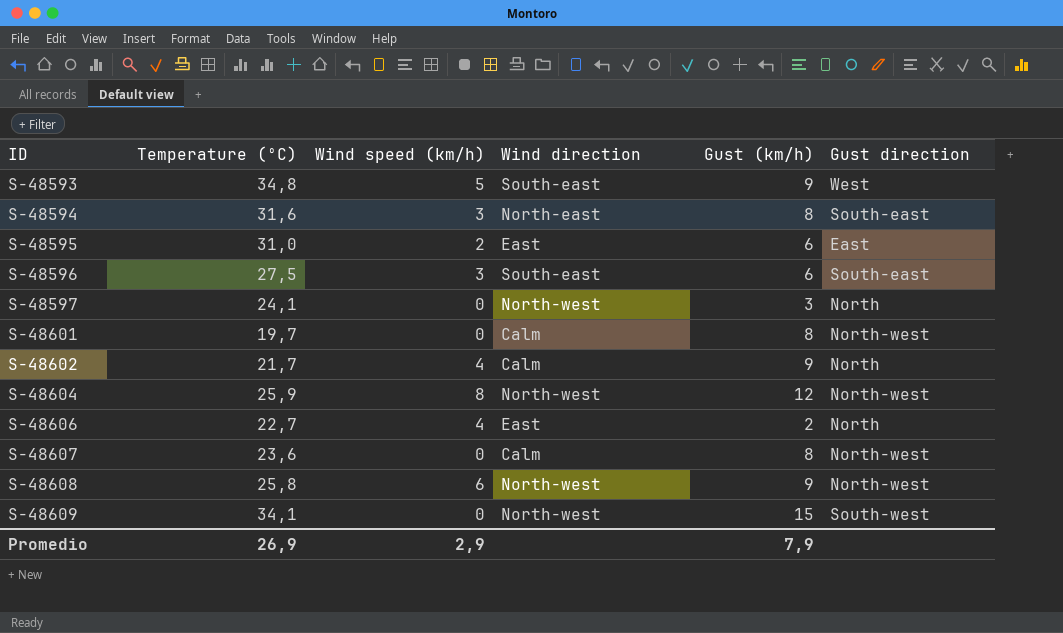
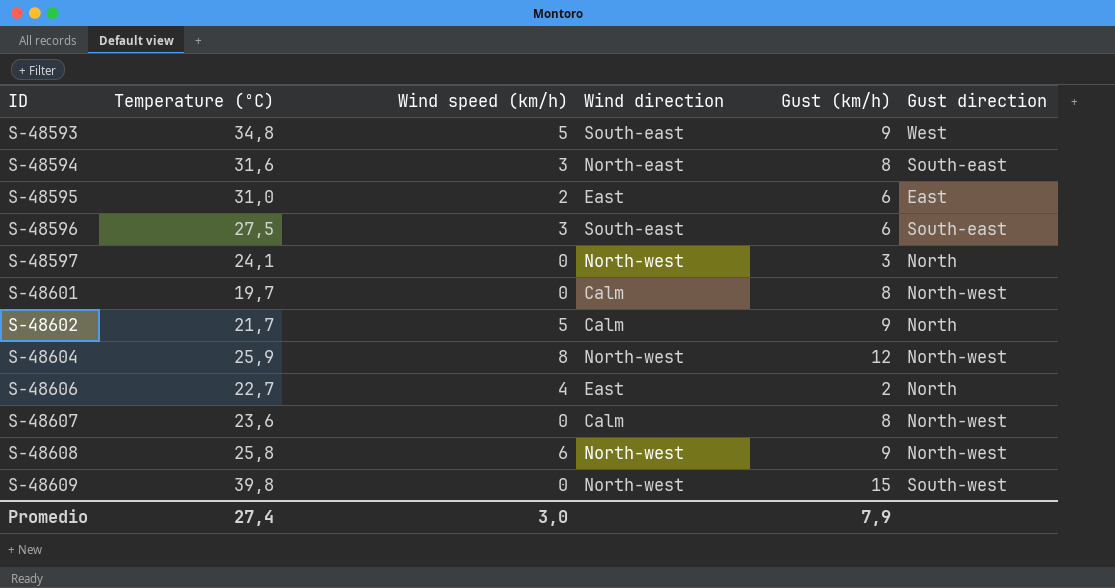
S-48602 | Wind speed (km/h): 4 -> 5
S-48609 | Temperature (ºC): 34,1 -> 39,8
Promedio | Temperature (ºC): 26,9 -> 27,4
Promedio | Wind speed (km/h): 2,9 -> 3,0

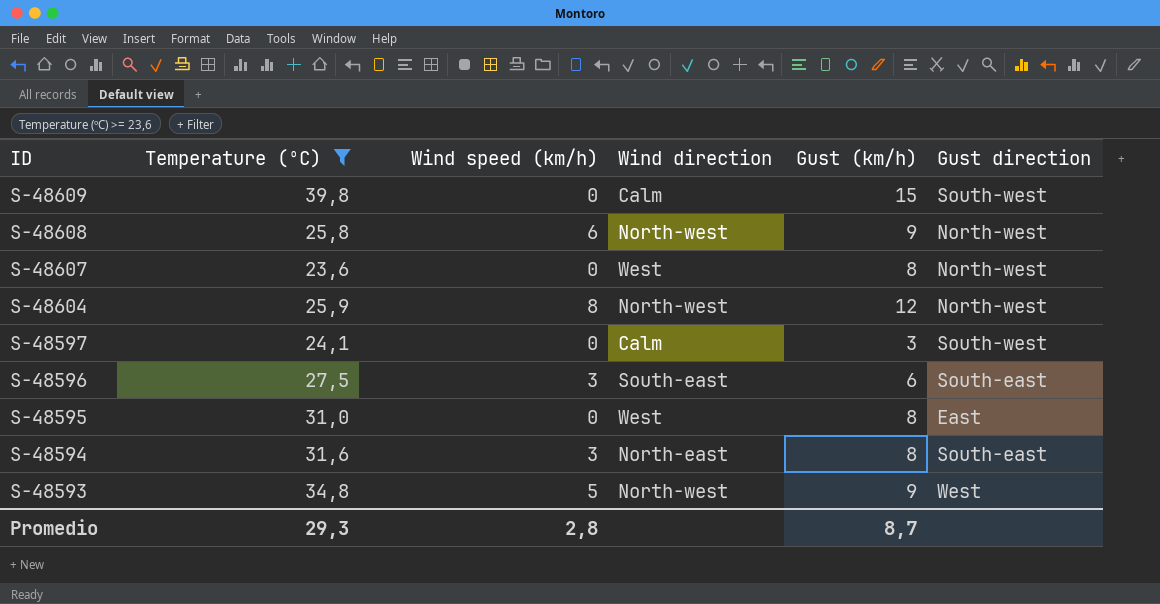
filter: none -> Temperature (ºC) >= 23,6
row order: ID ascending -> ID descending
S-48609 | Wind direction: North-west -> Calm
S-48607 | Wind direction: Calm -> West
S-48597 | Wind direction: North-west -> Calm
S-48597 | Gust direction: North -> South-west
S-48595 | Wind speed (km/h): 2 -> 0
S-48595 | Wind direction: East -> West
S-48595 | Gust (km/h): 6 -> 8
S-48593 | Wind direction: South-east -> North-west
Promedio | Temperature (ºC): 27,4 -> 29,3
Promedio | Wind speed (km/h): 3,0 -> 2,8
Promedio | Gust (km/h): 7,9 -> 8,7

